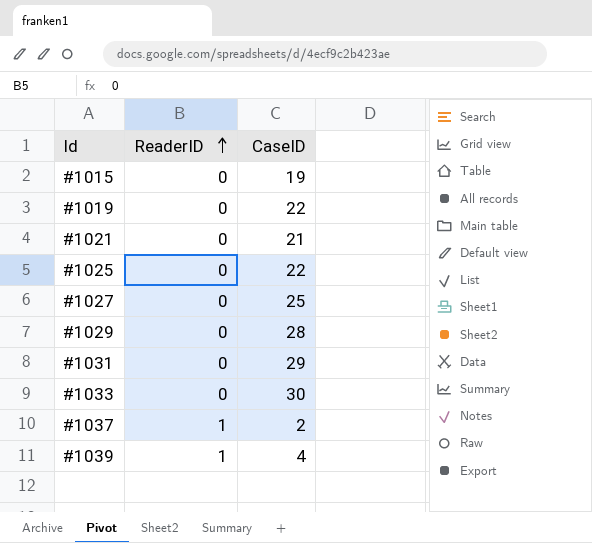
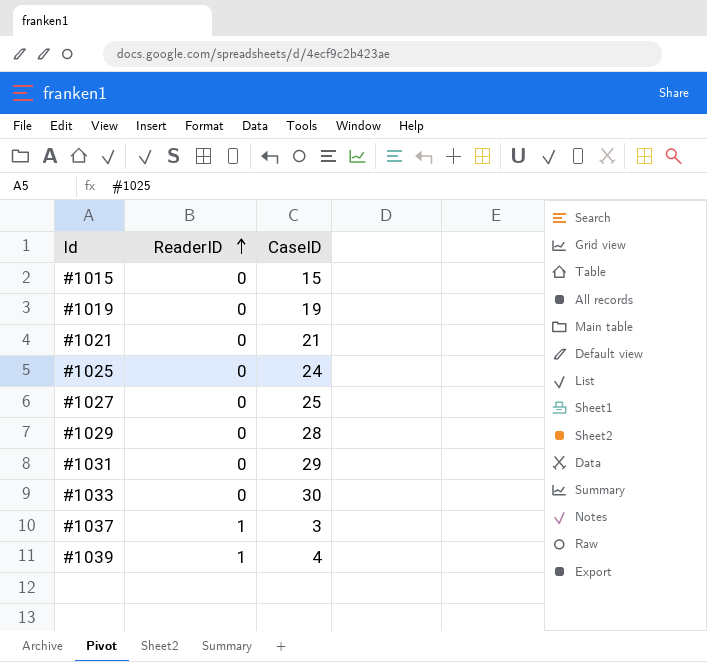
#1015 | CaseID: 19 -> 15
#1019 | CaseID: 22 -> 19
#1025 | CaseID: 22 -> 24
#1037 | CaseID: 2 -> 3

